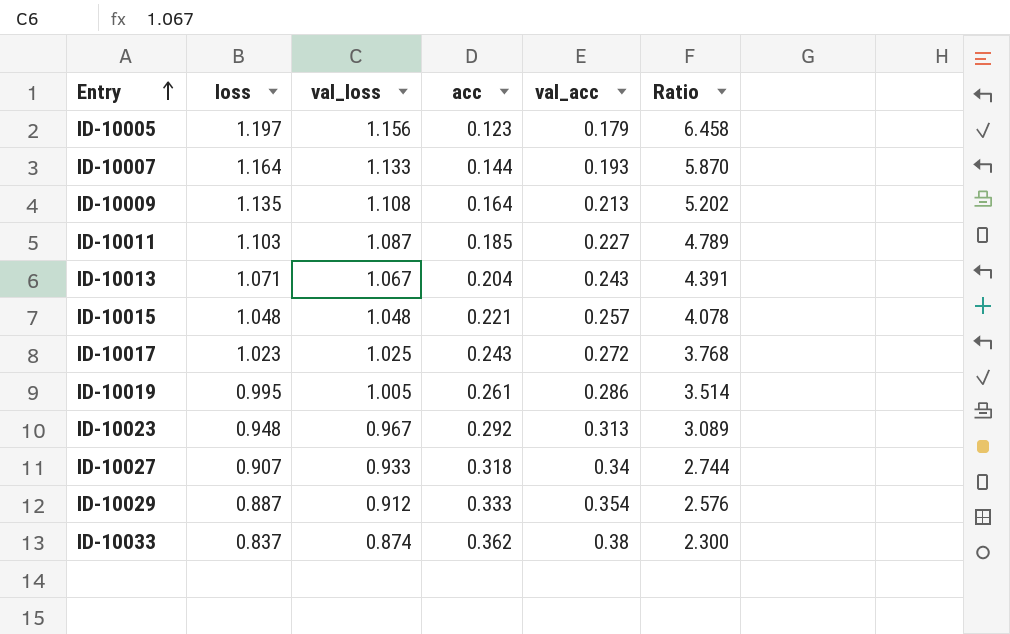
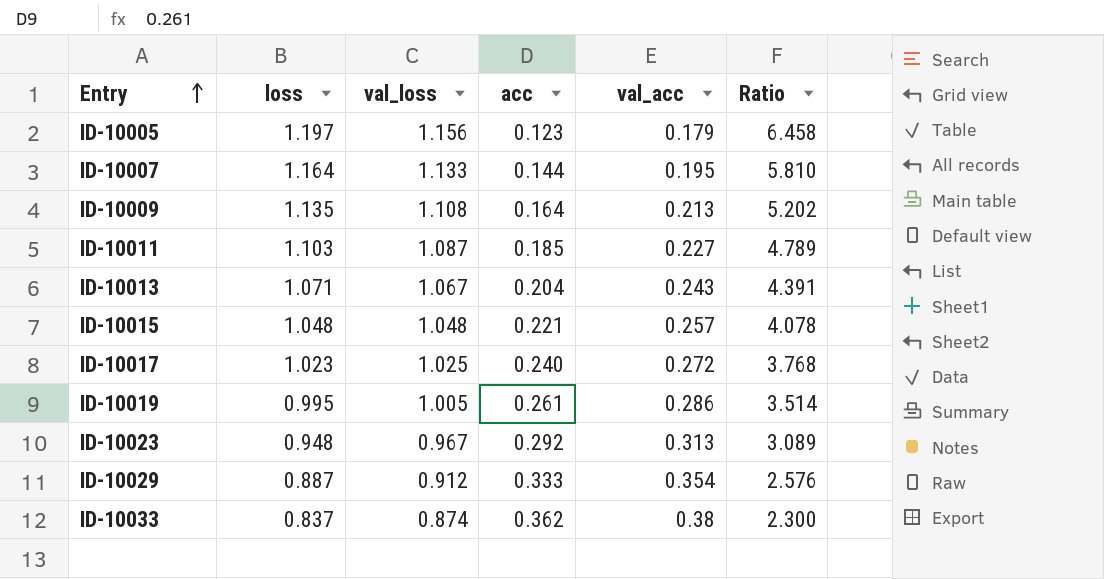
row ID-10027: 0.907 | 0.933 | 0.318 | 0.34 | 2.744 -> none
ID-10007 | val_acc: 0.193 -> 0.195
ID-10007 | Ratio: 5.870 -> 5.810
ID-10017 | acc: 0.243 -> 0.240

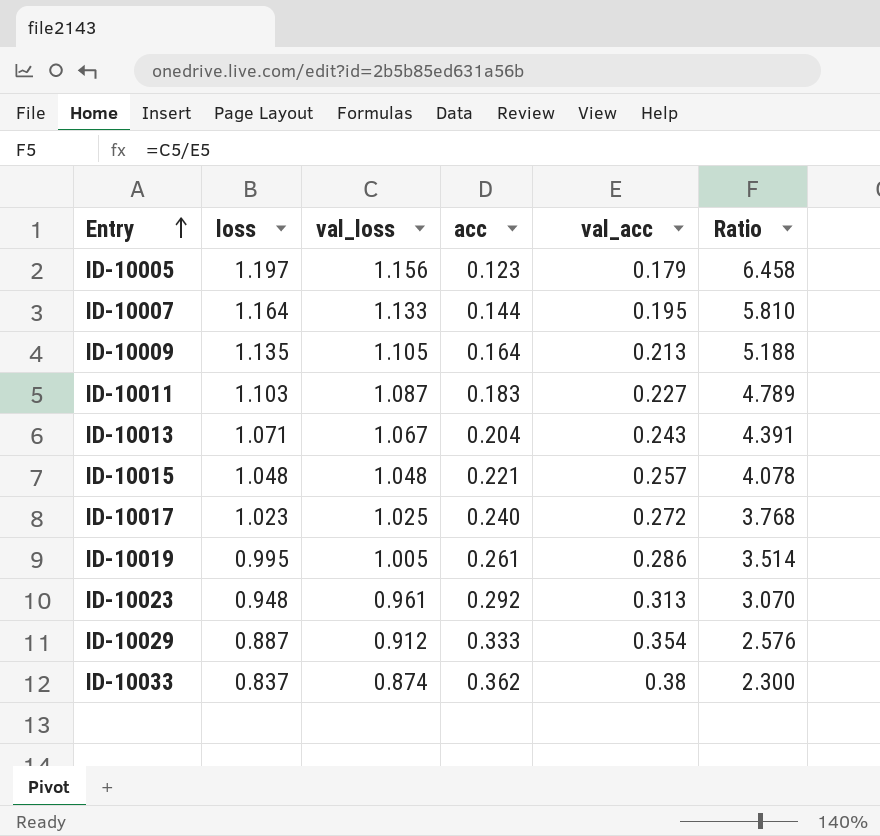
ID-10009 | val_loss: 1.108 -> 1.105
ID-10009 | Ratio: 5.202 -> 5.188
ID-10011 | acc: 0.185 -> 0.183
ID-10023 | val_loss: 0.967 -> 0.961
ID-10023 | Ratio: 3.089 -> 3.070

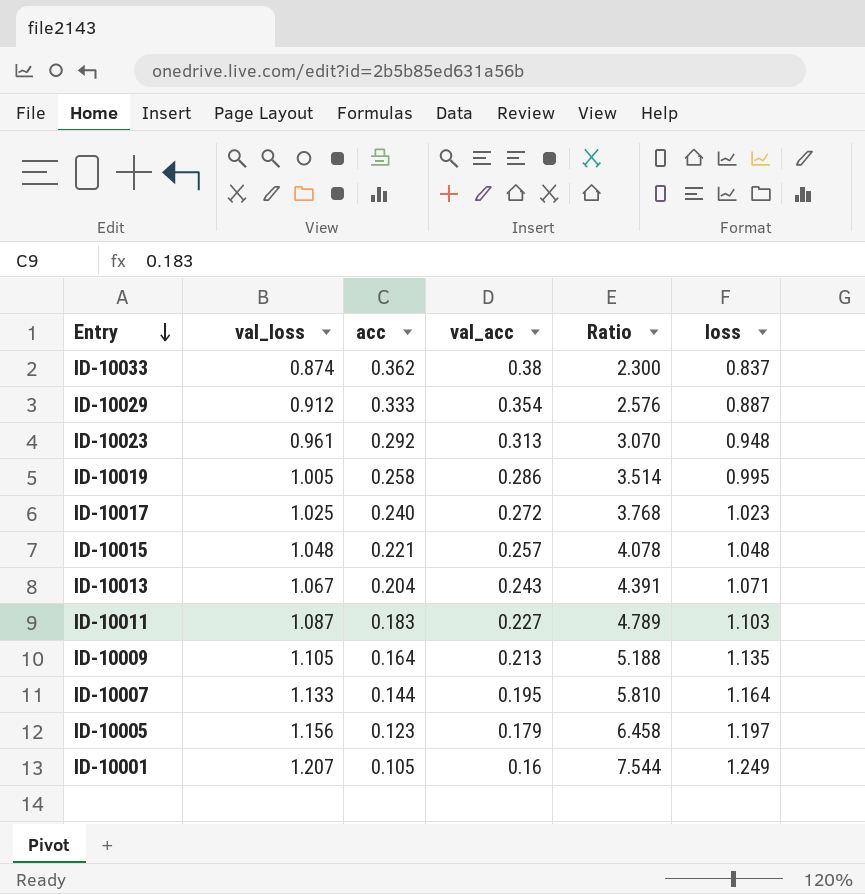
row order: Entry ascending -> Entry descending
column loss | position: 2 -> 6
ID-10019 | acc: 0.261 -> 0.258
row ID-10001: none -> 1.207 | 0.105 | 0.16 | 7.544 | 1.249

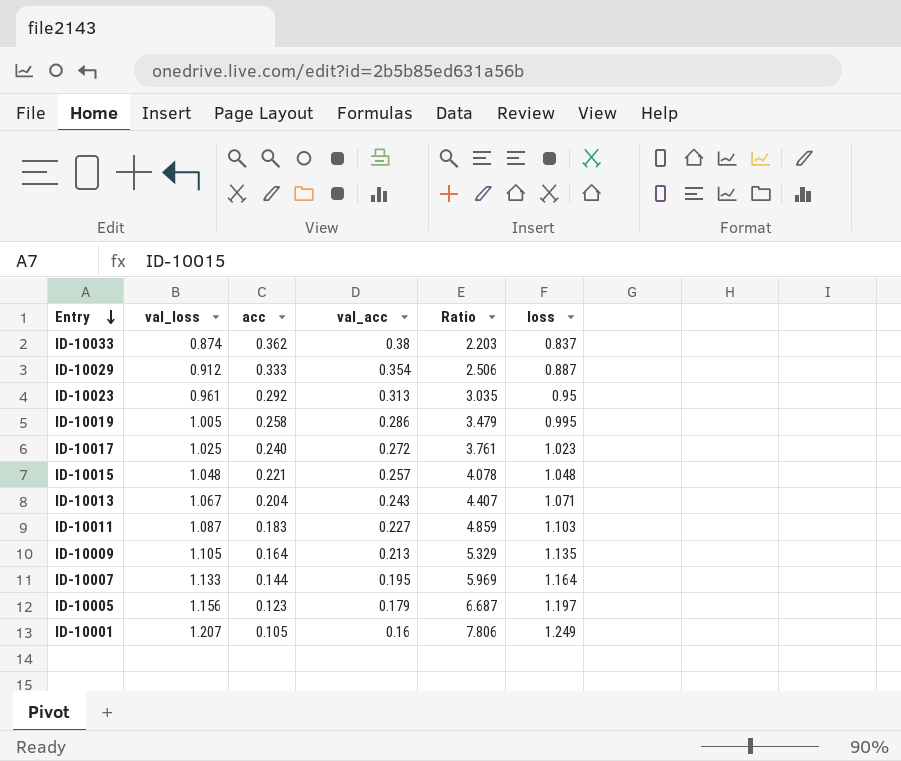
column Ratio | formula: [val_loss] / [val_acc] -> [loss] / [val_acc]
ID-10023 | loss: 0.948 -> 0.95

